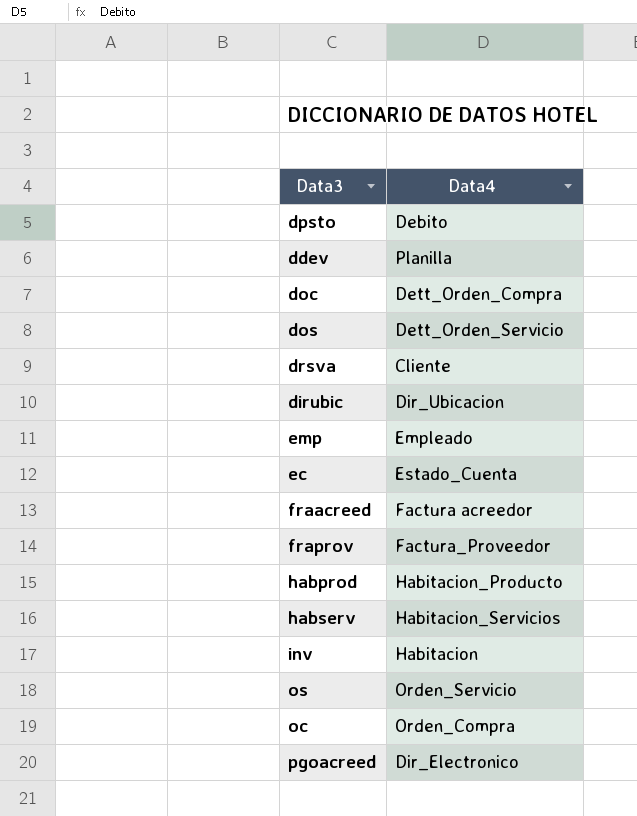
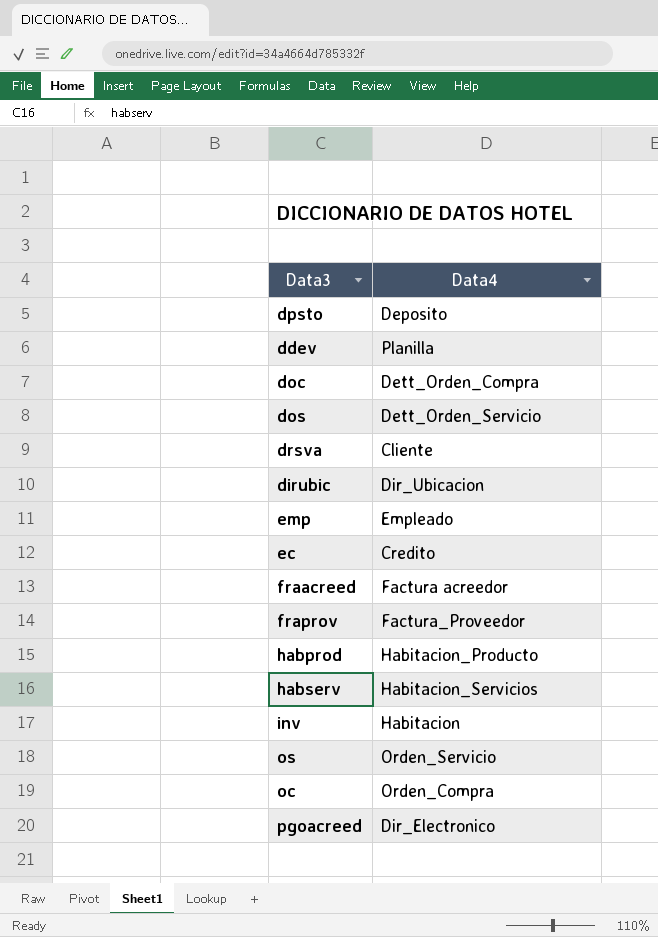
dpsto | Data4: Debito -> Deposito
ec | Data4: Estado_Cuenta -> Credito

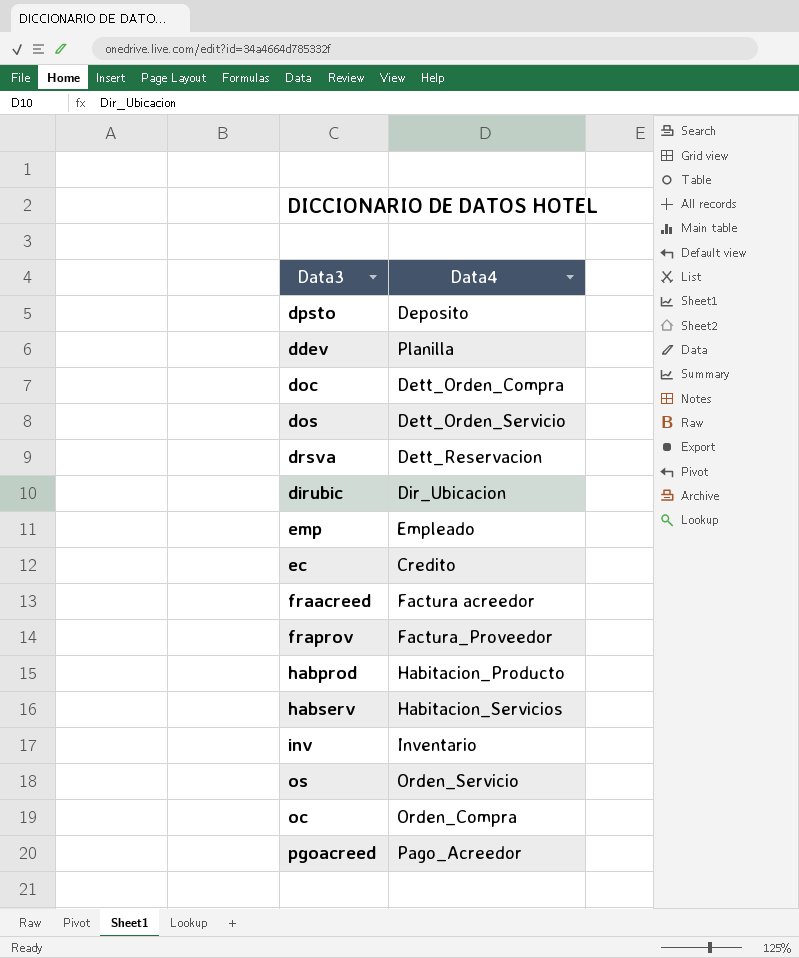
drsva | Data4: Cliente -> Dett_Reservacion
inv | Data4: Habitacion -> Inventario
pgoacreed | Data4: Dir_Electronico -> Pago_Acreedor

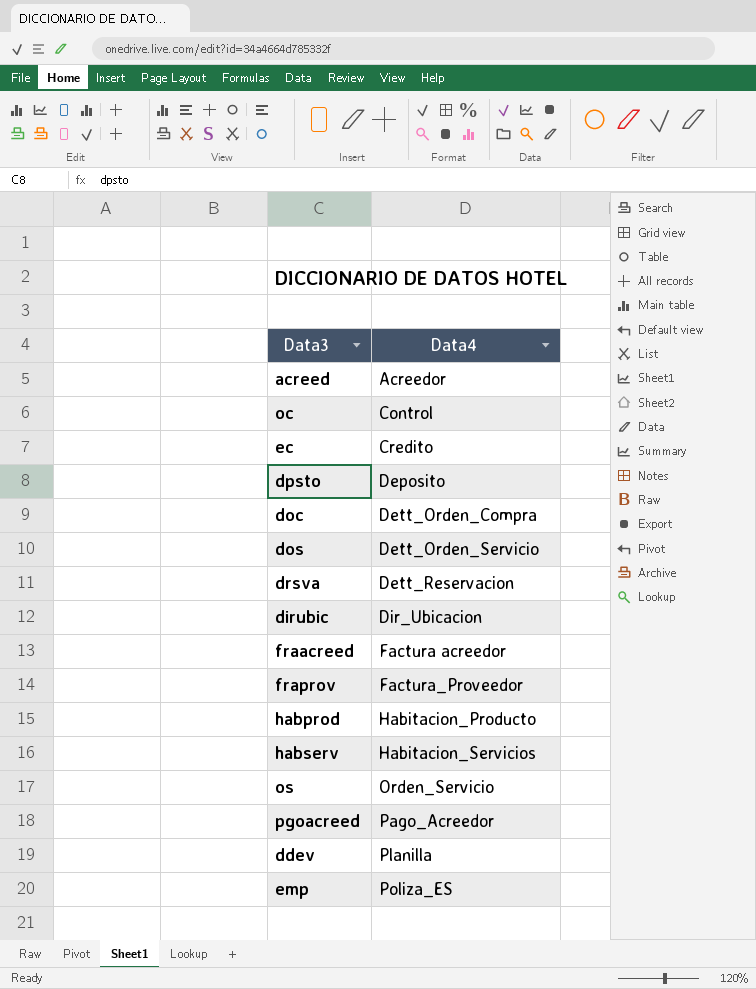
row order: none -> Data4 ascending
row inv: Inventario -> none
row acreed: none -> Acreedor
oc | Data4: Orden_Compra -> Control
emp | Data4: Empleado -> Poliza_ES

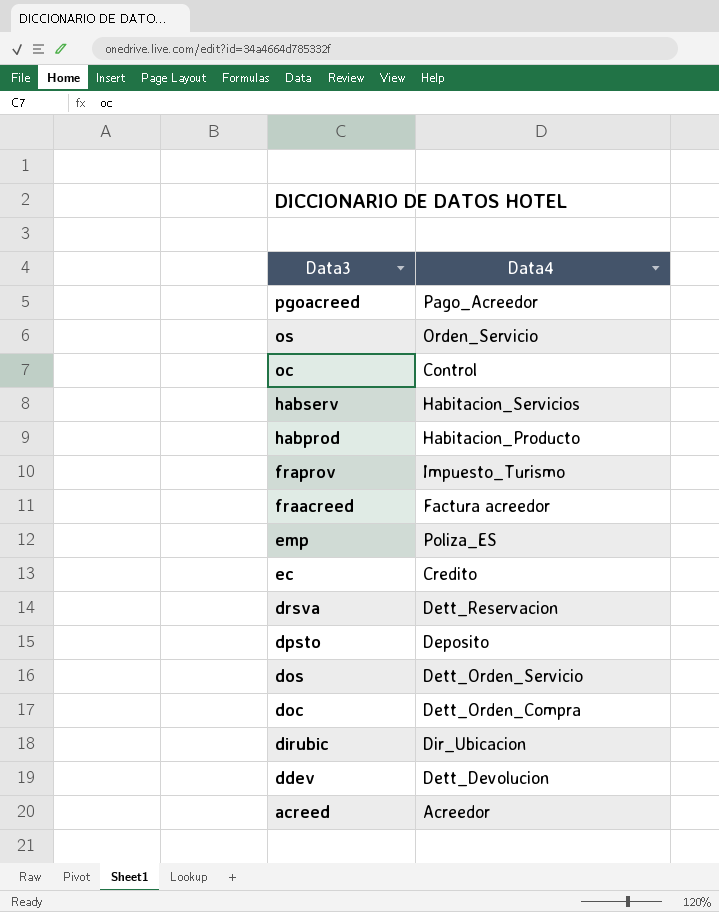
row order: Data4 ascending -> Data3 descending
fraprov | Data4: Factura_Proveedor -> Impuesto_Turismo
ddev | Data4: Planilla -> Dett_Devolucion

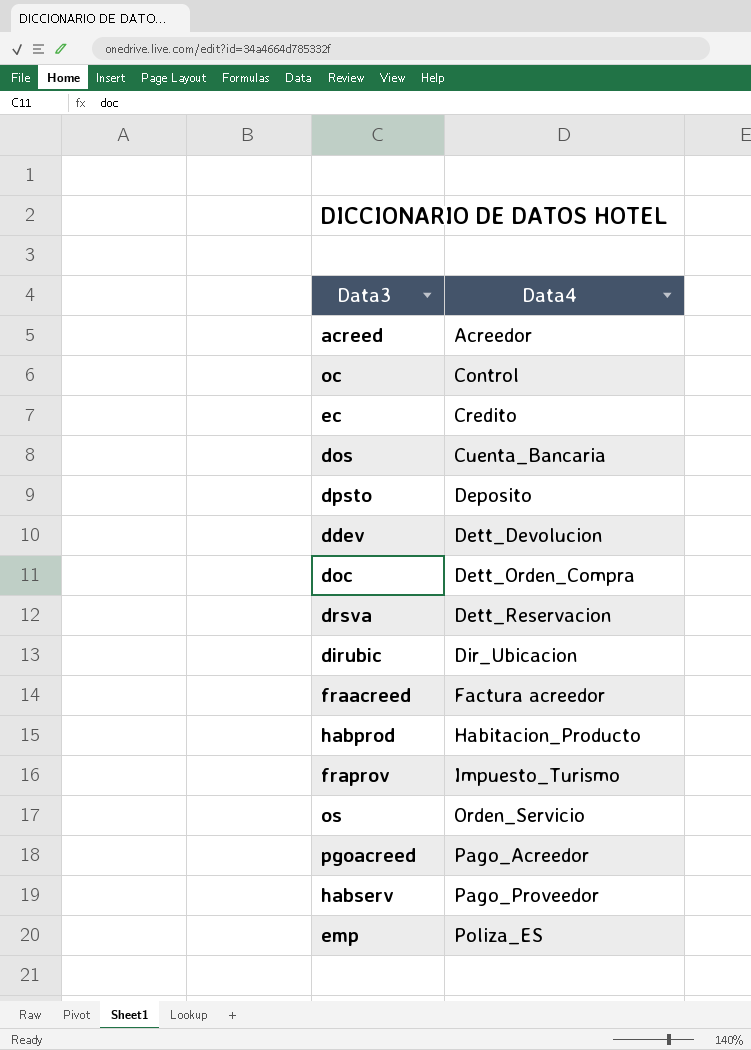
row order: Data3 descending -> Data4 ascending
dos | Data4: Dett_Orden_Servicio -> Cuenta_Bancaria
habserv | Data4: Habitacion_Servicios -> Pago_Proveedor

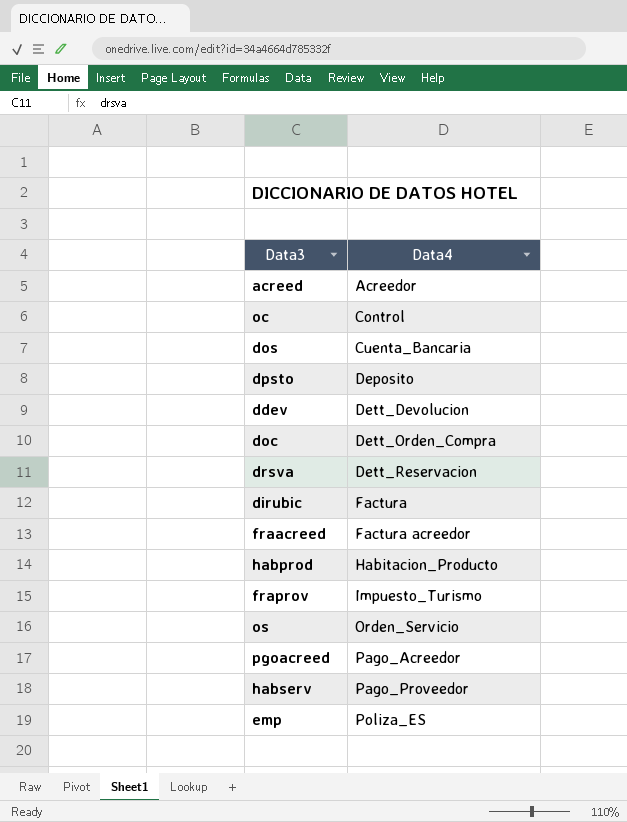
row ec: Credito -> none
dirubic | Data4: Dir_Ubicacion -> Factura

